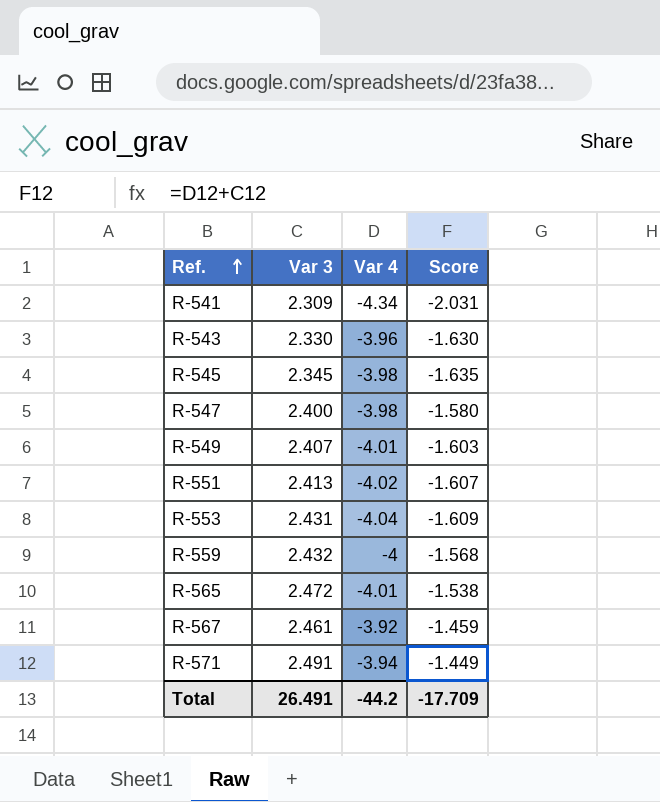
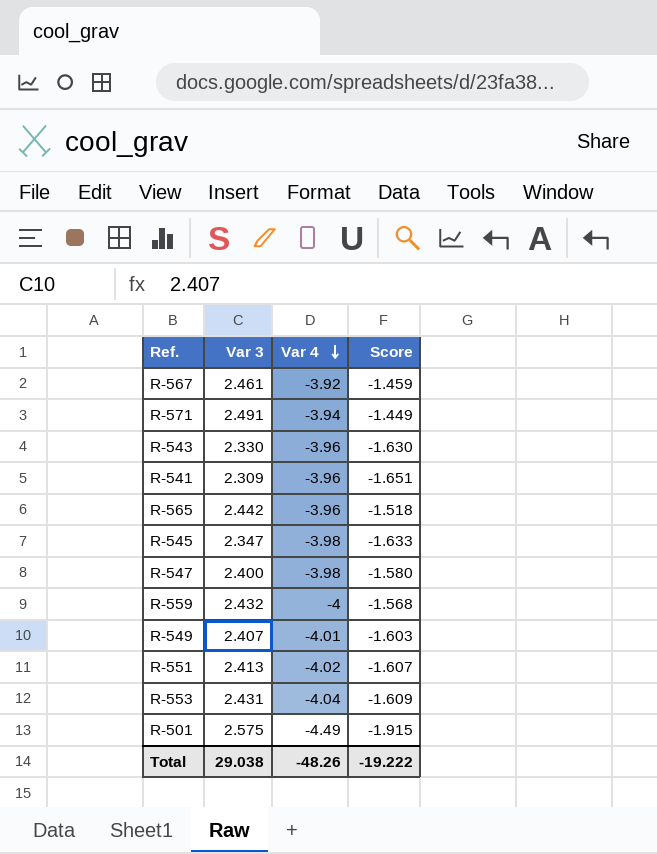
row order: Ref. ascending -> Var 4 descending
R-541 | Var 4: -4.34 -> -3.96
R-541 | Score: -2.031 -> -1.651
R-565 | Var 3: 2.472 -> 2.442
R-565 | Var 4: -4.01 -> -3.96
R-565 | Score: -1.538 -> -1.518
R-545 | Var 3: 2.345 -> 2.347
R-545 | Score: -1.635 -> -1.633
row R-501: none -> 2.575 | -4.49 | -1.915
Total | Var 3: 26.491 -> 29.038
Total | Var 4: -44.2 -> -48.26
Total | Score: -17.709 -> -19.222

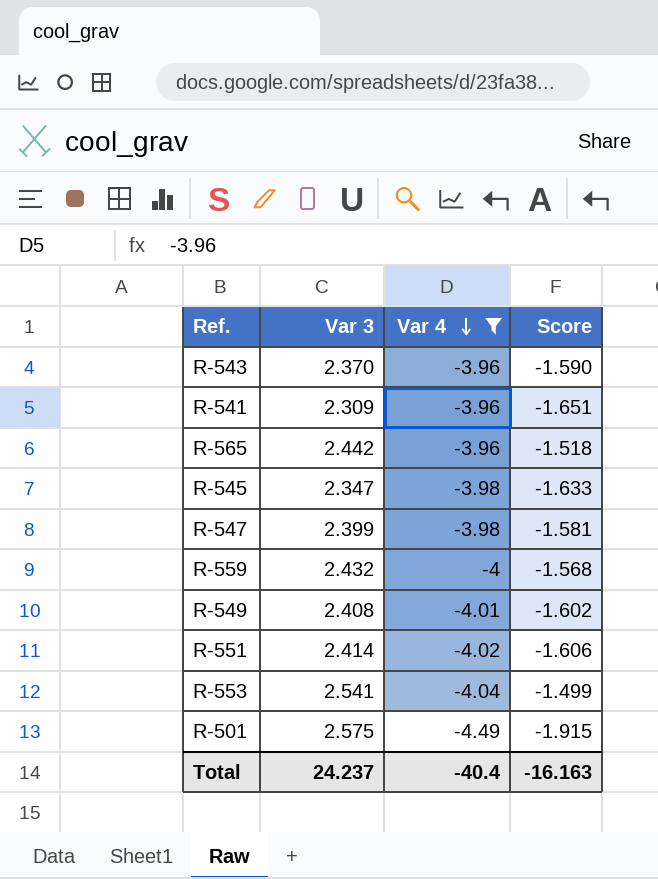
filter: none -> Var 4 <= -3.96
R-543 | Var 3: 2.330 -> 2.370
R-543 | Score: -1.630 -> -1.590
R-547 | Var 3: 2.400 -> 2.399
R-547 | Score: -1.580 -> -1.581
R-549 | Var 3: 2.407 -> 2.408
R-549 | Score: -1.603 -> -1.602
R-551 | Var 3: 2.413 -> 2.414
R-551 | Score: -1.607 -> -1.606
R-553 | Var 3: 2.431 -> 2.541
R-553 | Score: -1.609 -> -1.499
Total | Var 3: 29.038 -> 24.237
Total | Var 4: -48.26 -> -40.4
Total | Score: -19.222 -> -16.163

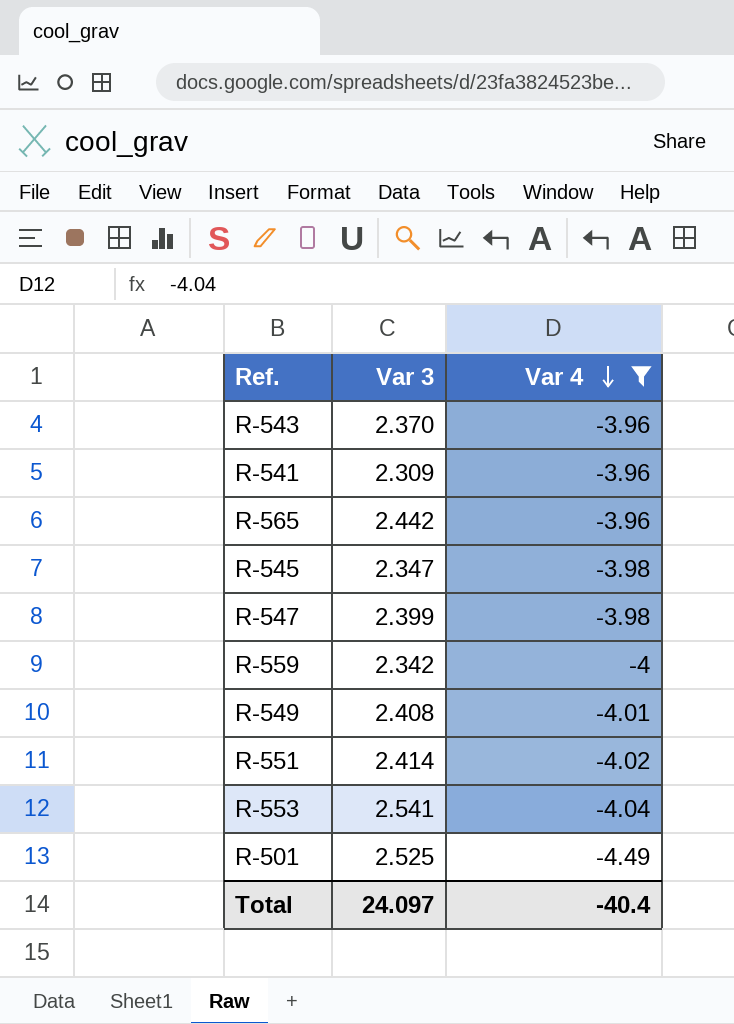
column Score | formula: [Var 3] + [Var 4] -> none
R-559 | Var 3: 2.432 -> 2.342
R-501 | Var 3: 2.575 -> 2.525
Total | Var 3: 24.237 -> 24.097

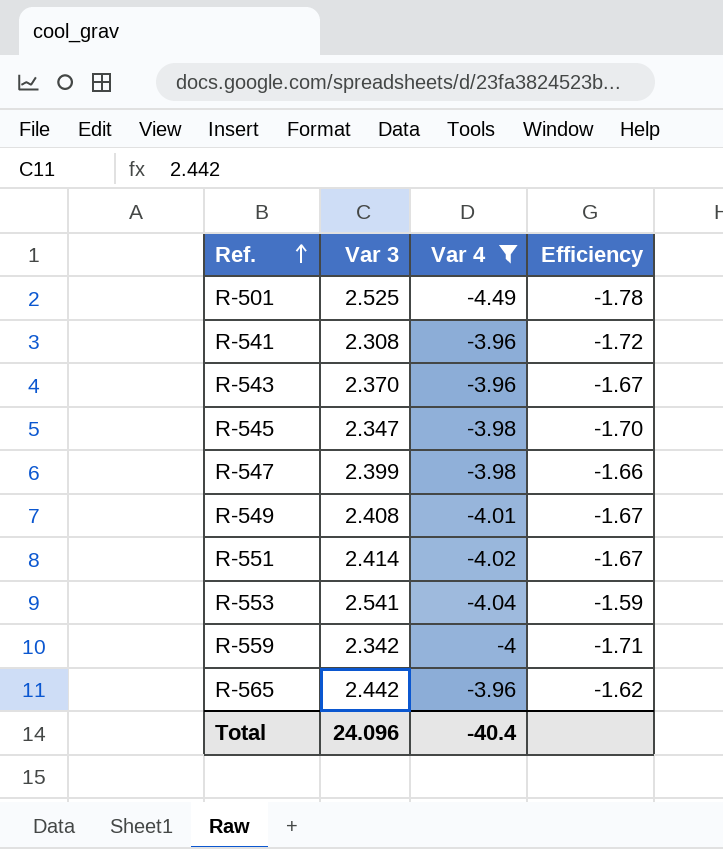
row order: Var 4 descending -> Ref. ascending
column Efficiency | formula: none -> [Var 4] / [Var 3]
R-541 | Var 3: 2.309 -> 2.308
Total | Var 3: 24.097 -> 24.096

